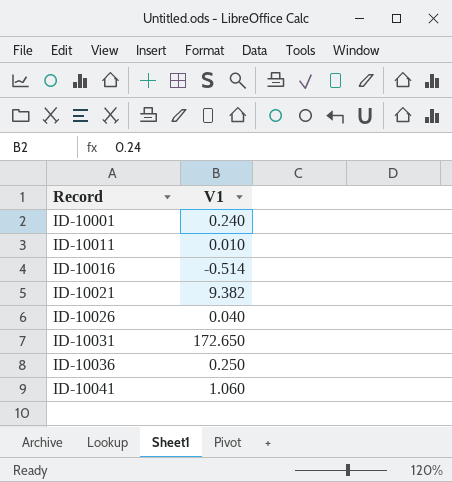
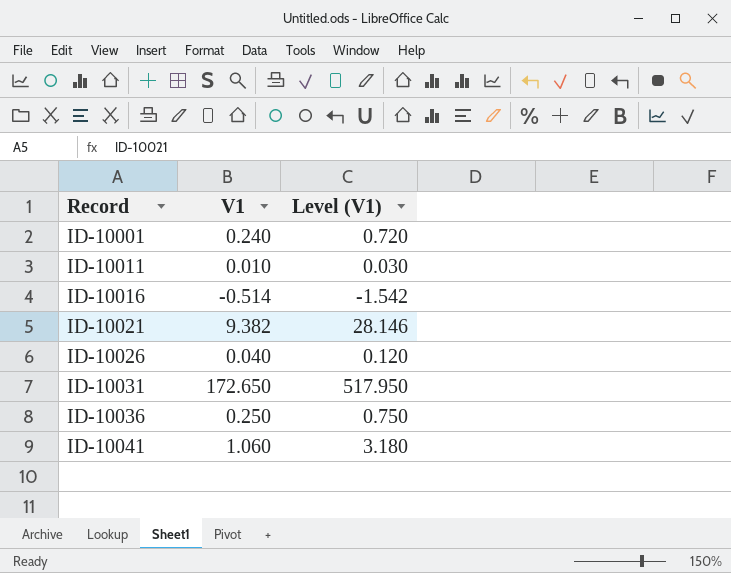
column Level (V1) | formula: none -> [V1] * 3

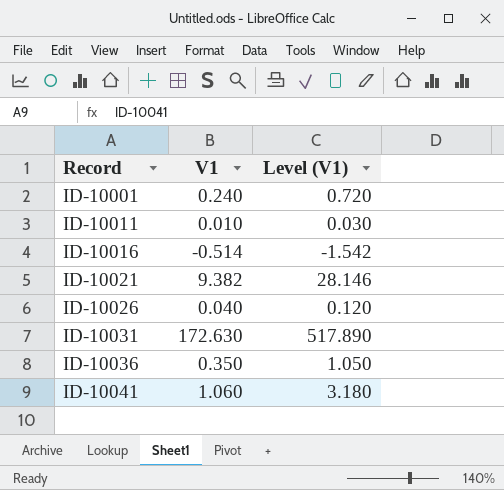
ID-10031 | V1: 172.650 -> 172.630
ID-10031 | Level (V1): 517.950 -> 517.890
ID-10036 | V1: 0.250 -> 0.350
ID-10036 | Level (V1): 0.750 -> 1.050

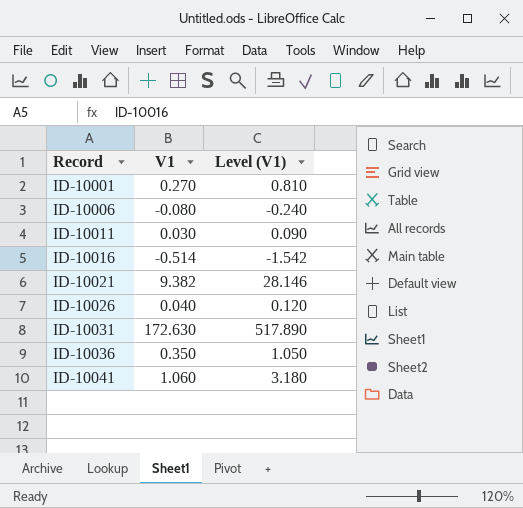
ID-10001 | V1: 0.240 -> 0.270
ID-10001 | Level (V1): 0.720 -> 0.810
row ID-10006: none -> -0.080 | -0.240
ID-10011 | V1: 0.010 -> 0.030
ID-10011 | Level (V1): 0.030 -> 0.090

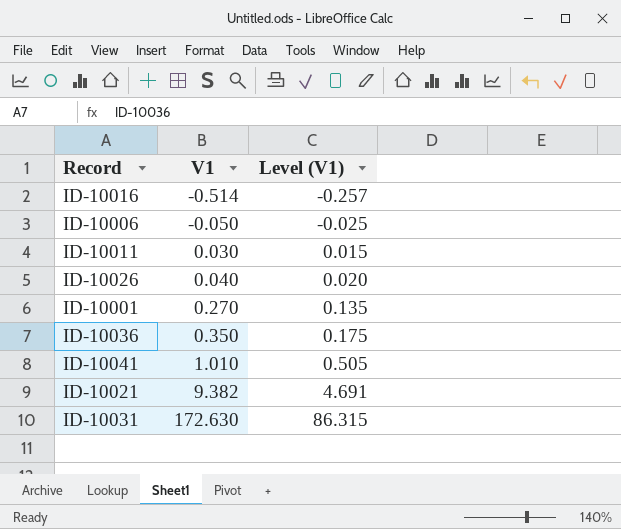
row order: Record ascending -> V1 ascending
column Level (V1) | formula: [V1] * 3 -> [V1] * 0.5
ID-10006 | V1: -0.080 -> -0.050
ID-10041 | V1: 1.060 -> 1.010

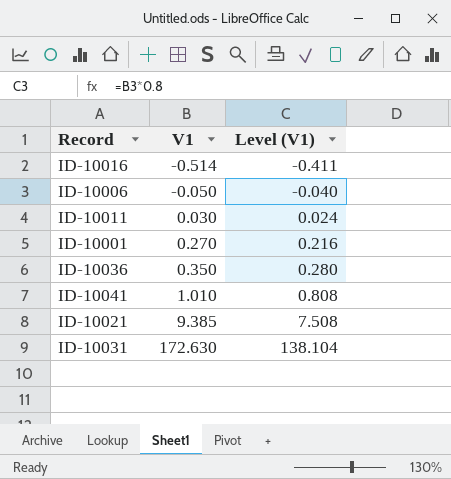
column Level (V1) | formula: [V1] * 0.5 -> [V1] * 0.8
row ID-10026: 0.040 | 0.020 -> none
ID-10021 | V1: 9.382 -> 9.385

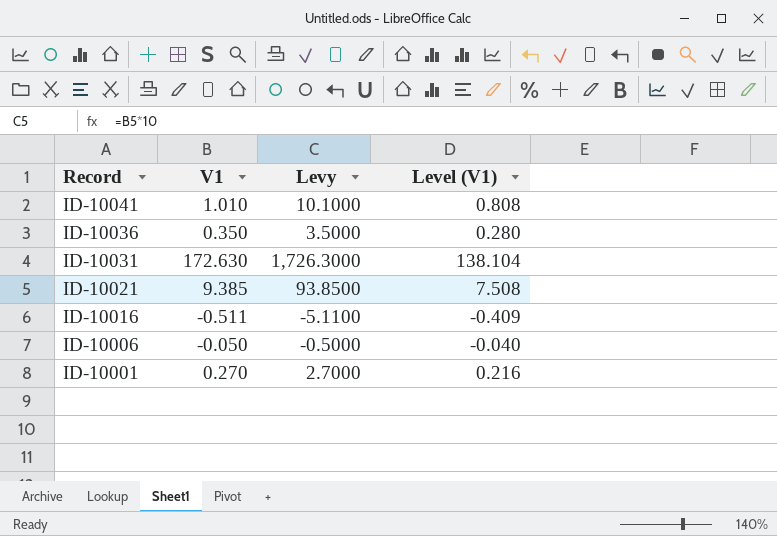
row order: V1 ascending -> Record descending
column Levy | formula: none -> [V1] * 10
row ID-10011: 0.030 | 0.024 -> none
ID-10016 | V1: -0.514 -> -0.511
ID-10016 | Level (V1): -0.411 -> -0.409

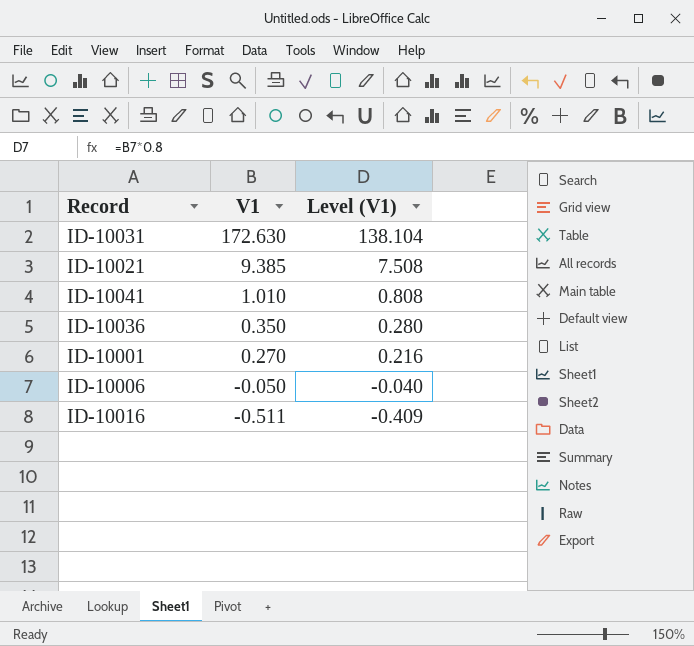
row order: Record descending -> V1 descending
column Levy | formula: [V1] * 10 -> none

